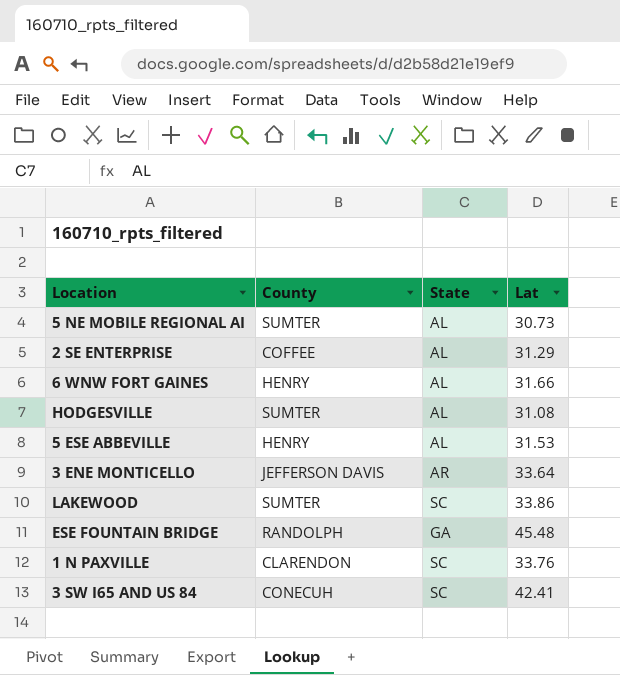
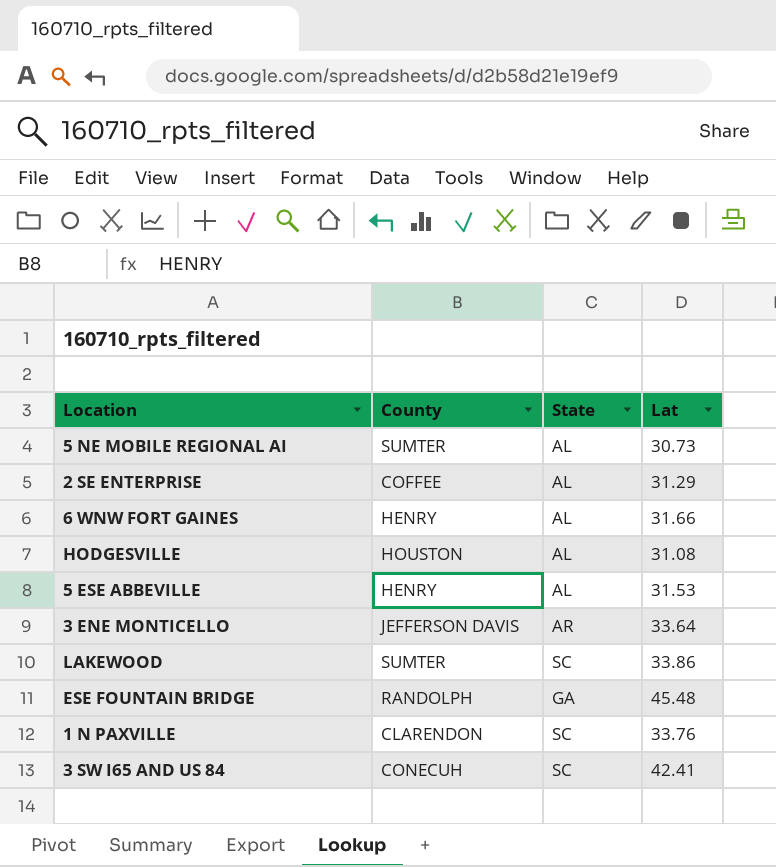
HODGESVILLE | County: SUMTER -> HOUSTON

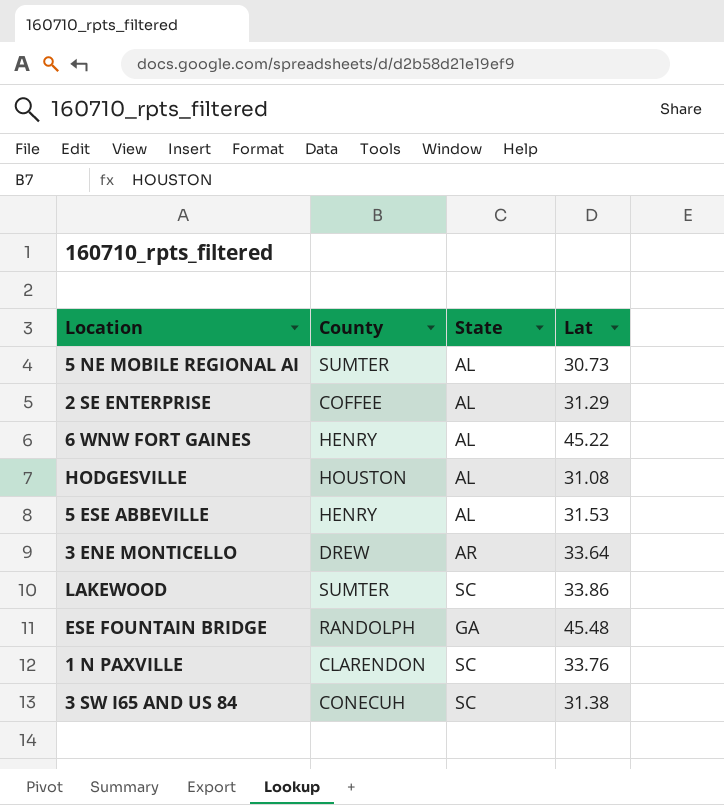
6 WNW FORT GAINES | Lat: 31.66 -> 45.22
3 ENE MONTICELLO | County: JEFFERSON DAVIS -> DREW
3 SW I65 AND US 84 | Lat: 42.41 -> 31.38

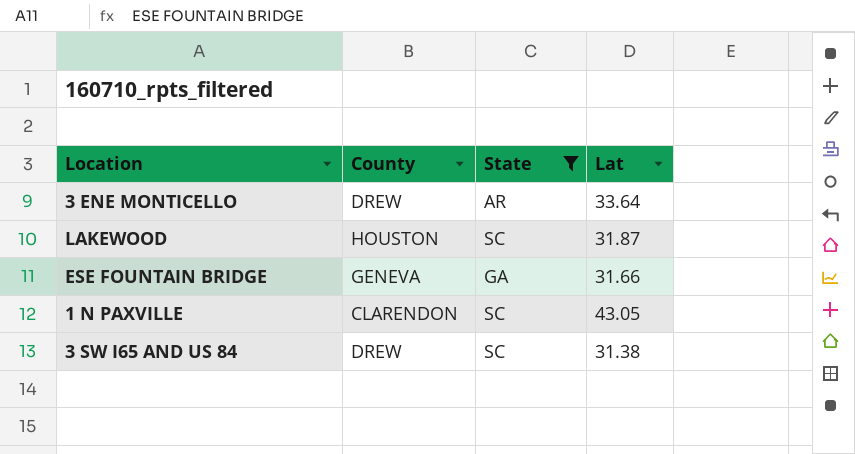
filter: none -> State != AL
LAKEWOOD | County: SUMTER -> HOUSTON
LAKEWOOD | Lat: 33.86 -> 31.87
ESE FOUNTAIN BRIDGE | County: RANDOLPH -> GENEVA
ESE FOUNTAIN BRIDGE | Lat: 45.48 -> 31.66
1 N PAXVILLE | Lat: 33.76 -> 43.05
3 SW I65 AND US 84 | County: CONECUH -> DREW

